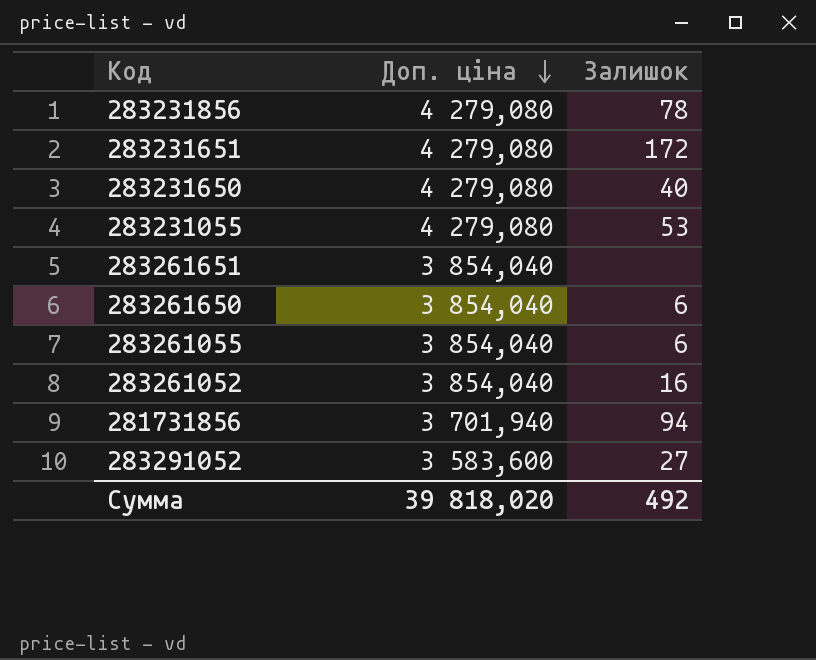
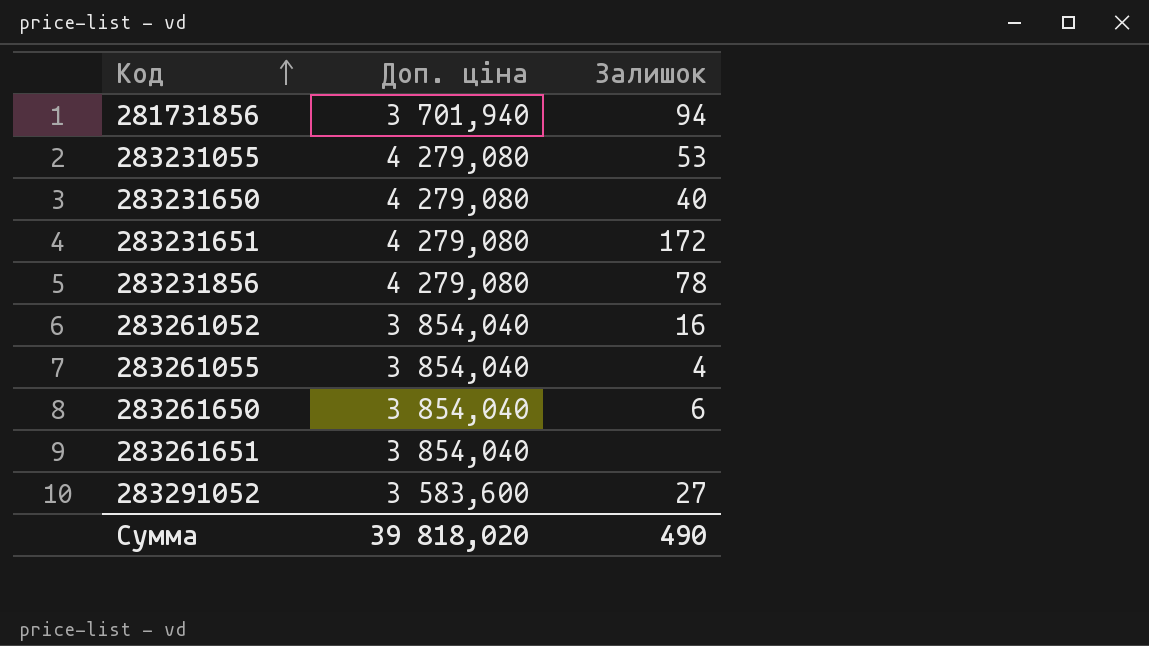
row order: Доп. ціна descending -> Код ascending
283261055 | Залишок: 6 -> 4
Сумма | Залишок: 492 -> 490

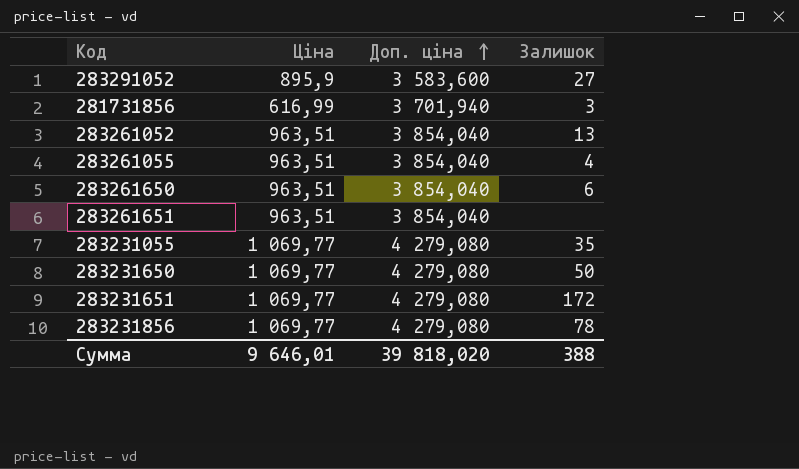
row order: Код ascending -> Доп. ціна ascending
column Ціна | position: none -> 2
281731856 | Залишок: 94 -> 3
283261052 | Залишок: 16 -> 13
283231055 | Залишок: 53 -> 35
283231650 | Залишок: 40 -> 50
Сумма | Залишок: 490 -> 388

